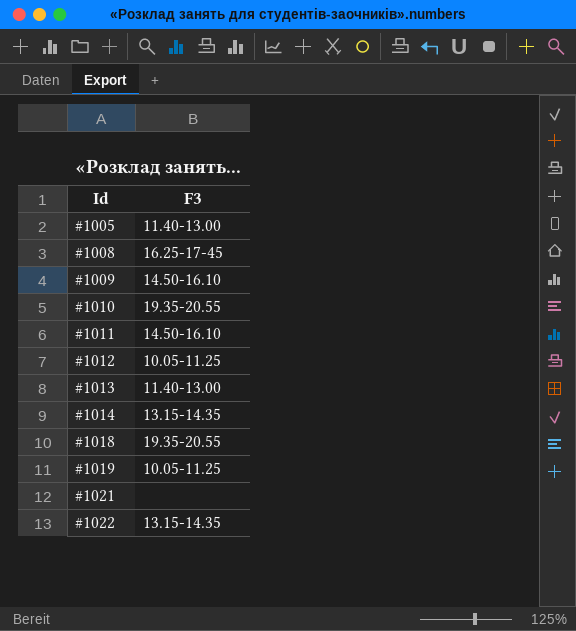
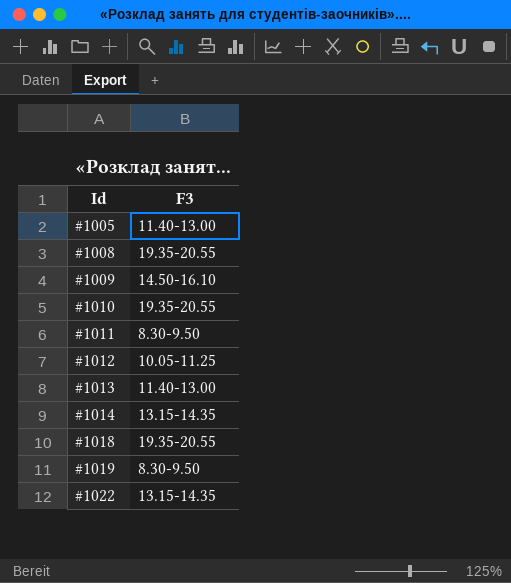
row #1021: none -> none
#1008 | F3: 16.25-17-45 -> 19.35-20.55
#1011 | F3: 14.50-16.10 -> 8.30-9.50
#1019 | F3: 10.05-11.25 -> 8.30-9.50

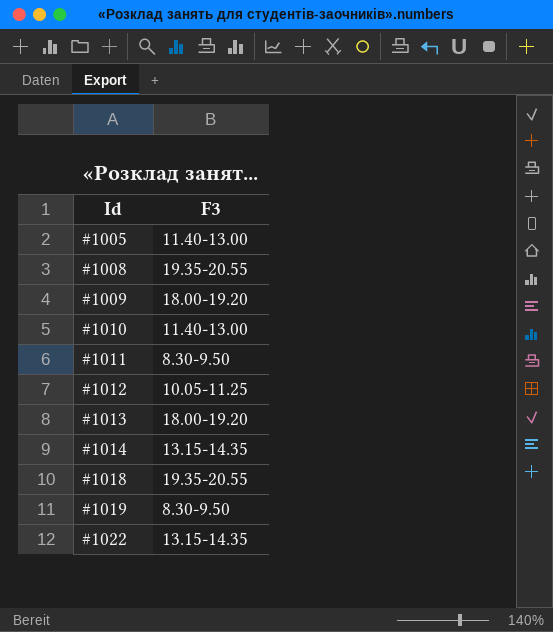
#1009 | F3: 14.50-16.10 -> 18.00-19.20
#1010 | F3: 19.35-20.55 -> 11.40-13.00
#1013 | F3: 11.40-13.00 -> 18.00-19.20

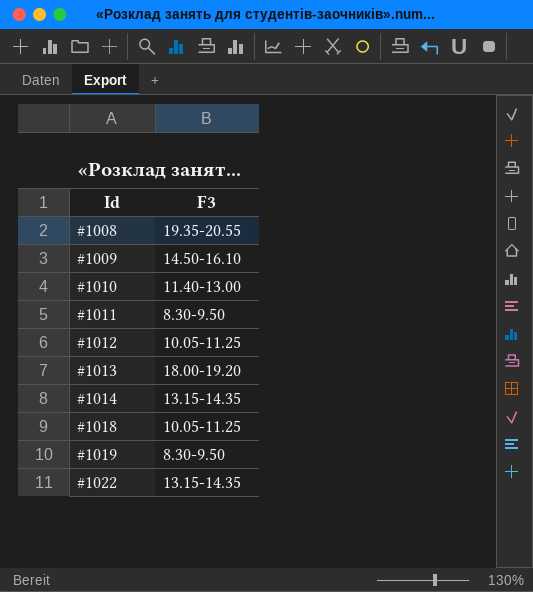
row #1005: 11.40-13.00 -> none
#1009 | F3: 18.00-19.20 -> 14.50-16.10
#1018 | F3: 19.35-20.55 -> 10.05-11.25

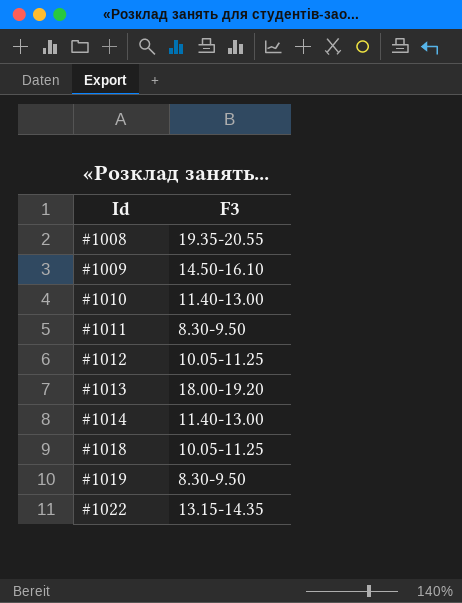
#1014 | F3: 13.15-14.35 -> 11.40-13.00

